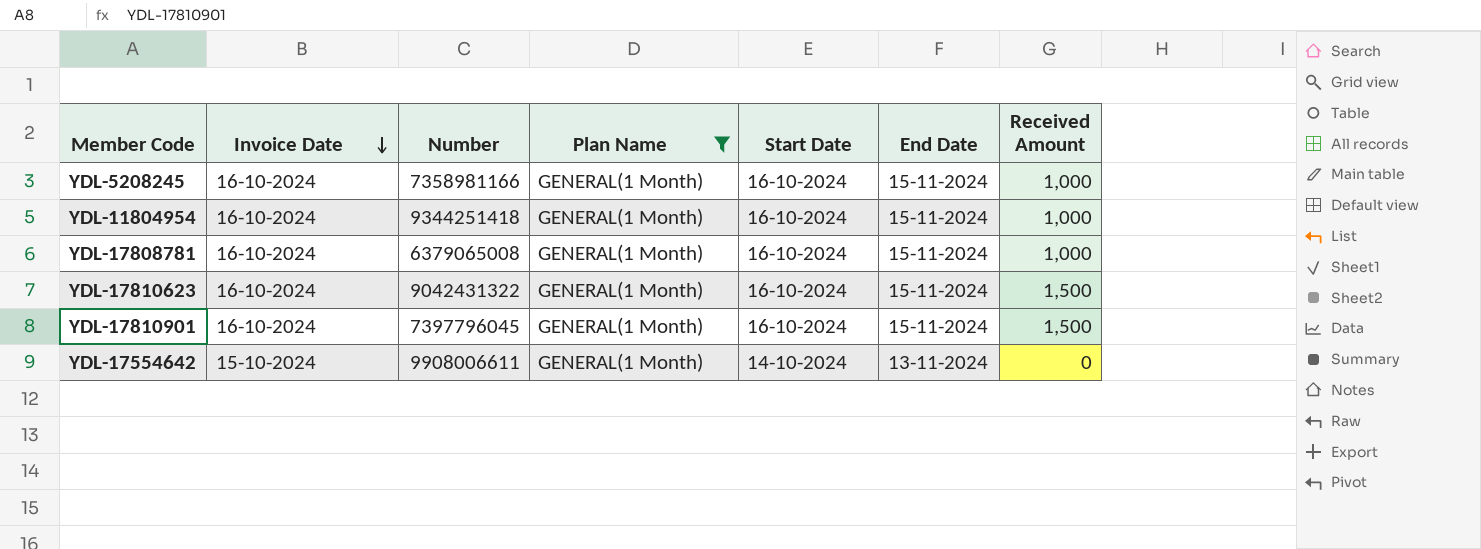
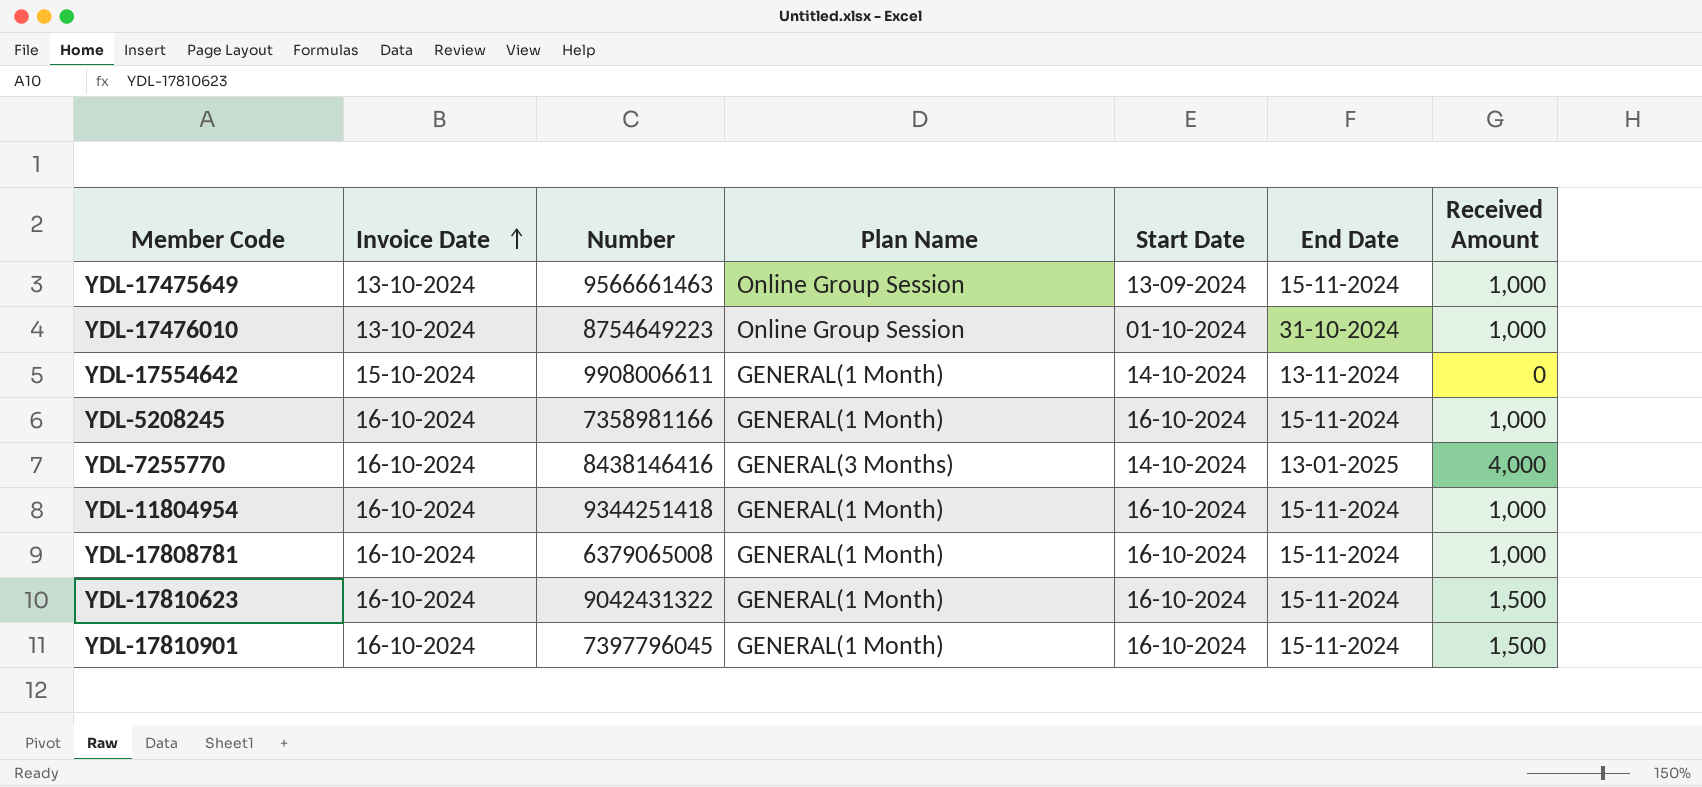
filter: Plan Name = GENERAL(1 Month) -> none
row order: Invoice Date descending -> Invoice Date ascending

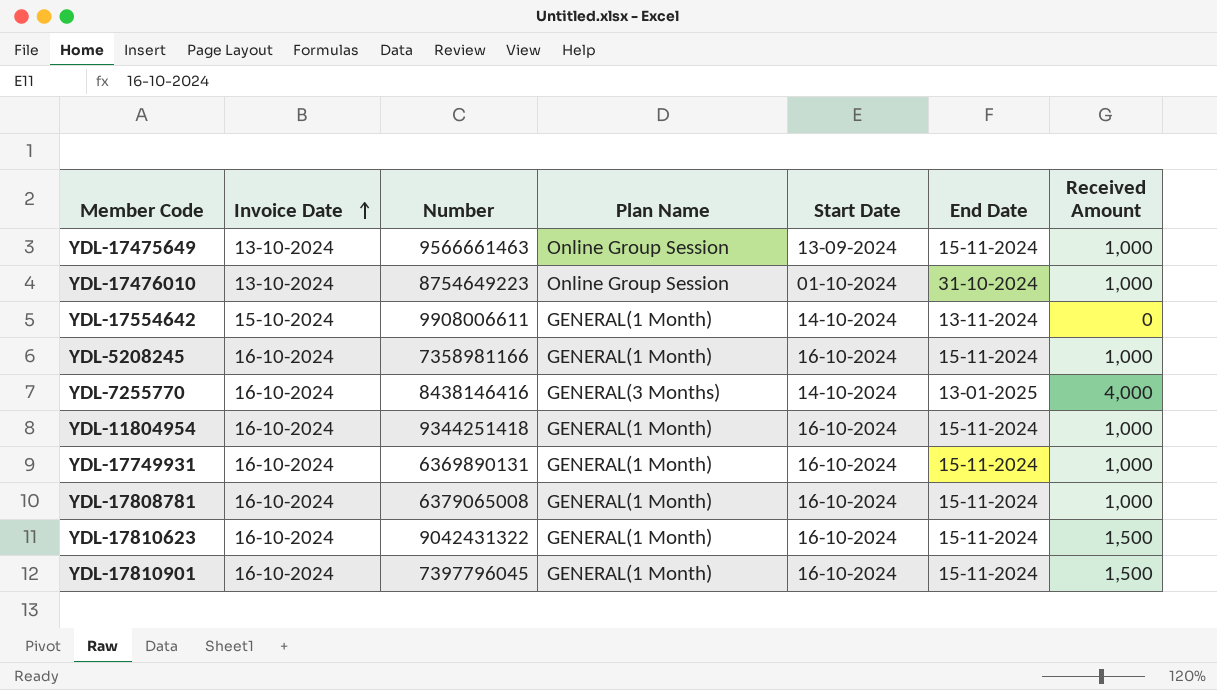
row YDL-17749931: none -> 16-10-2024 | 6369890131 | GENERAL(1 Month) | 16-10-2024 | 15-11-2024 | 1,000

